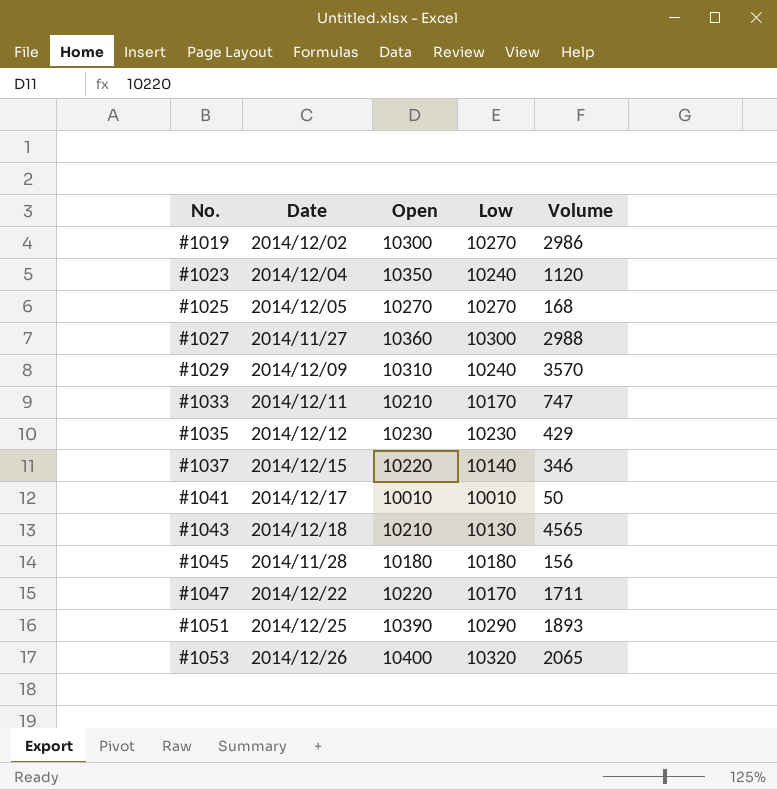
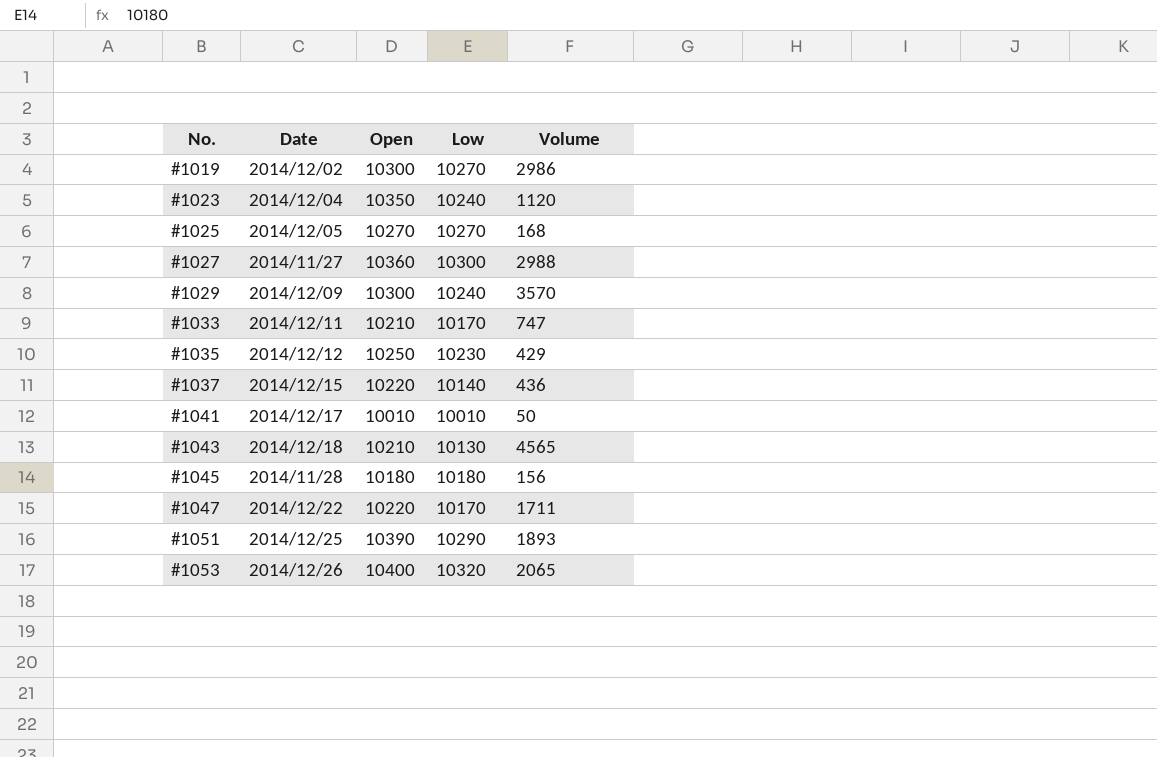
#1029 | Open: 10310 -> 10300
#1035 | Open: 10230 -> 10250
#1037 | Volume: 346 -> 436

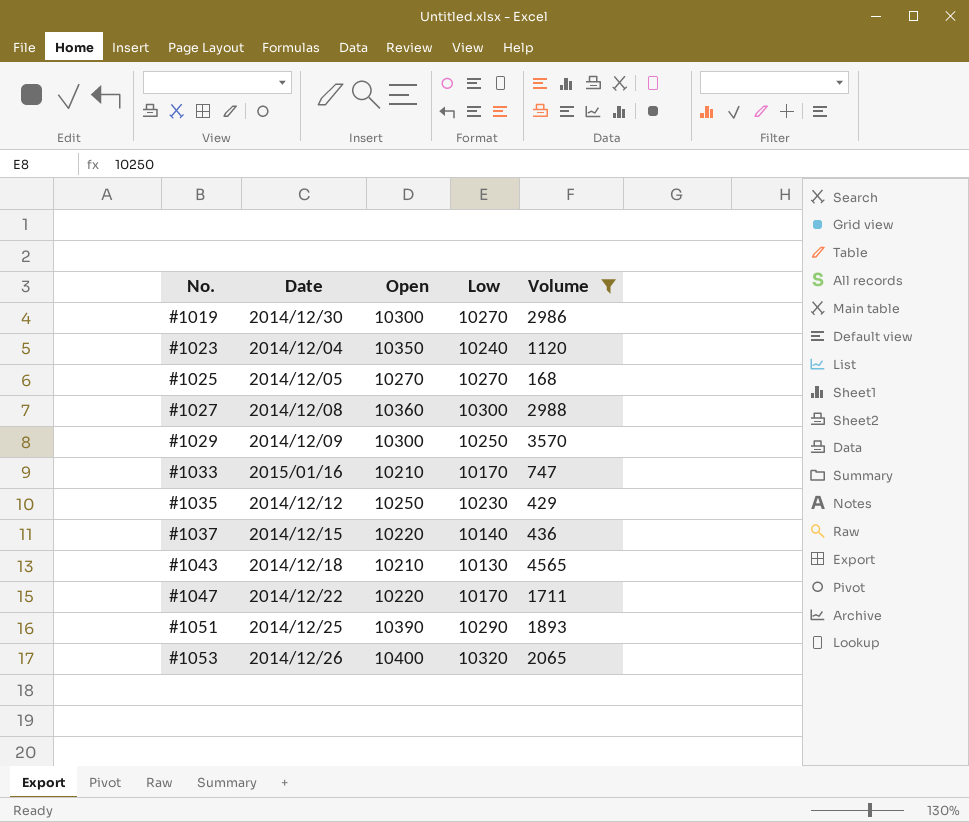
filter: none -> Volume >= 168
#1019 | Date: 2014/12/02 -> 2014/12/30
#1027 | Date: 2014/11/27 -> 2014/12/08
#1029 | Low: 10240 -> 10250
#1033 | Date: 2014/12/11 -> 2015/01/16

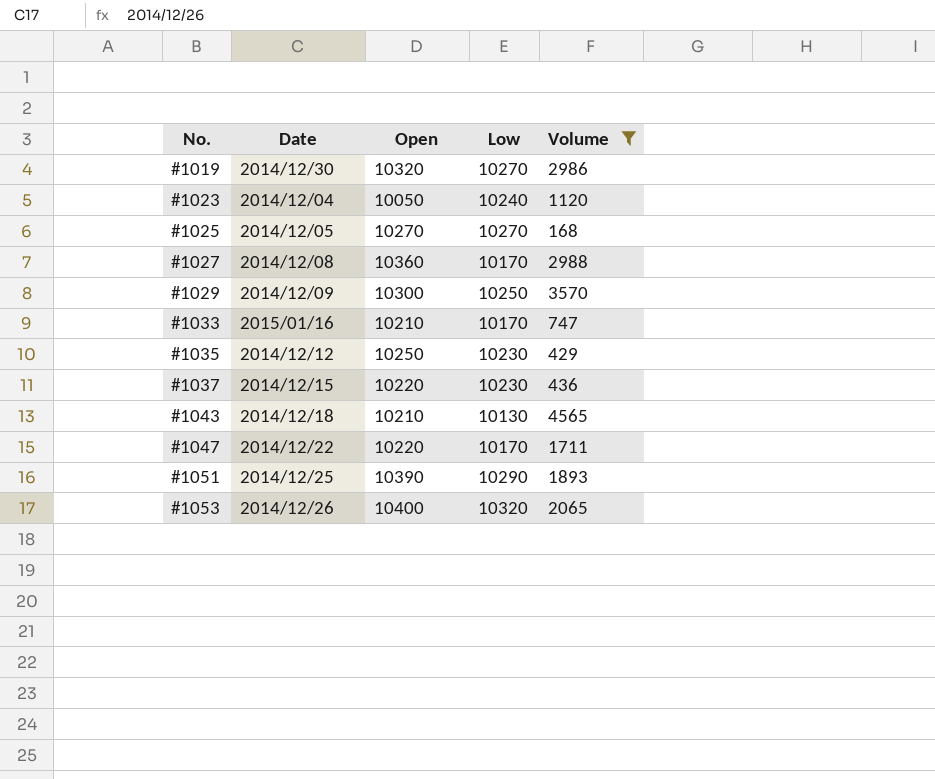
#1019 | Open: 10300 -> 10320
#1023 | Open: 10350 -> 10050
#1027 | Low: 10300 -> 10170
#1037 | Low: 10140 -> 10230

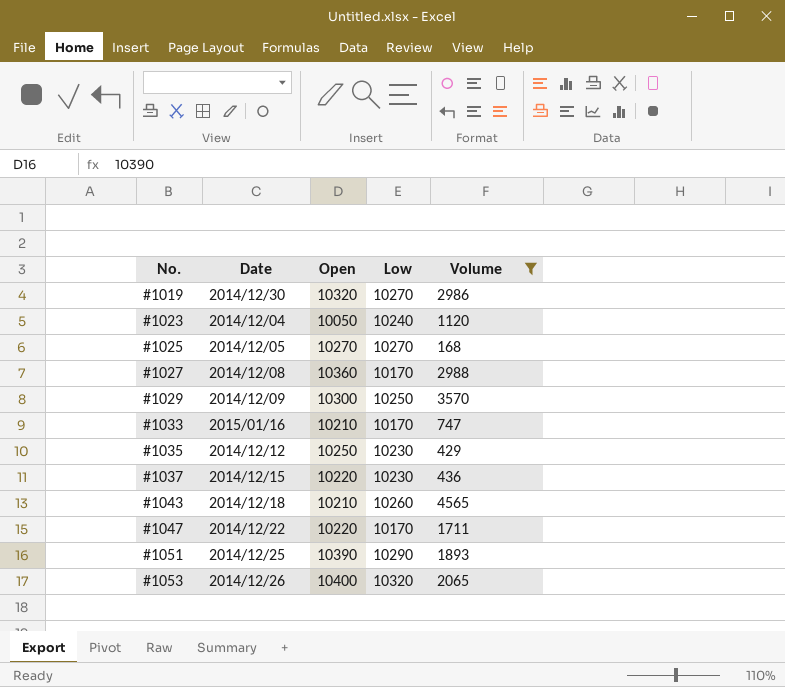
#1043 | Low: 10130 -> 10260

